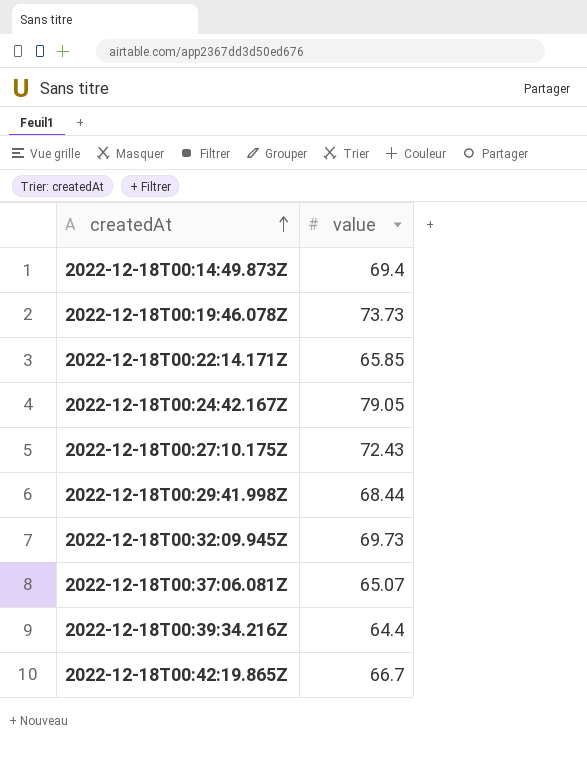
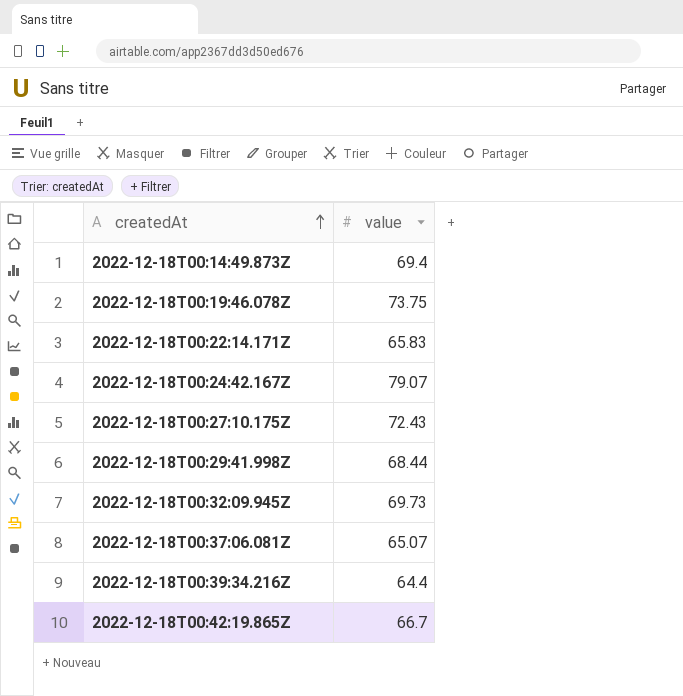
2022-12-18T00:19:46.078Z | value: 73.73 -> 73.75
2022-12-18T00:22:14.171Z | value: 65.85 -> 65.83
2022-12-18T00:24:42.167Z | value: 79.05 -> 79.07

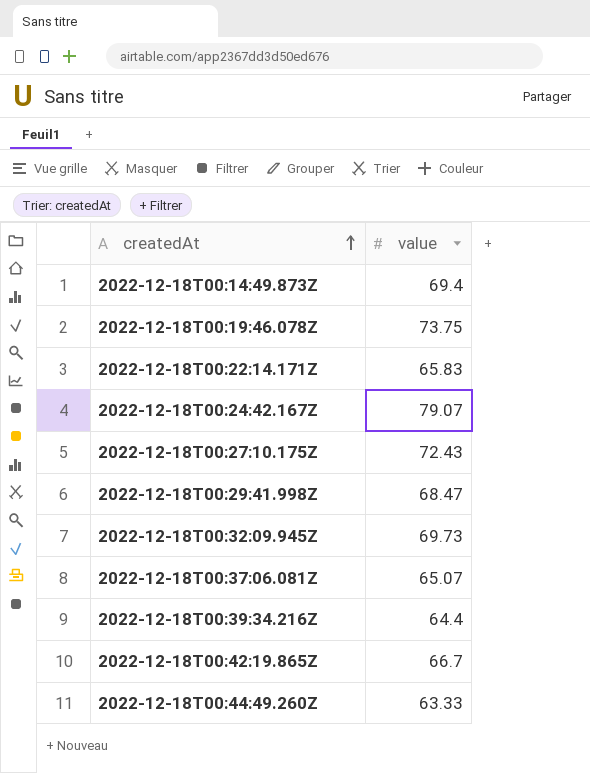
2022-12-18T00:29:41.998Z | value: 68.44 -> 68.47
row 2022-12-18T00:44:49.260Z: none -> 63.33

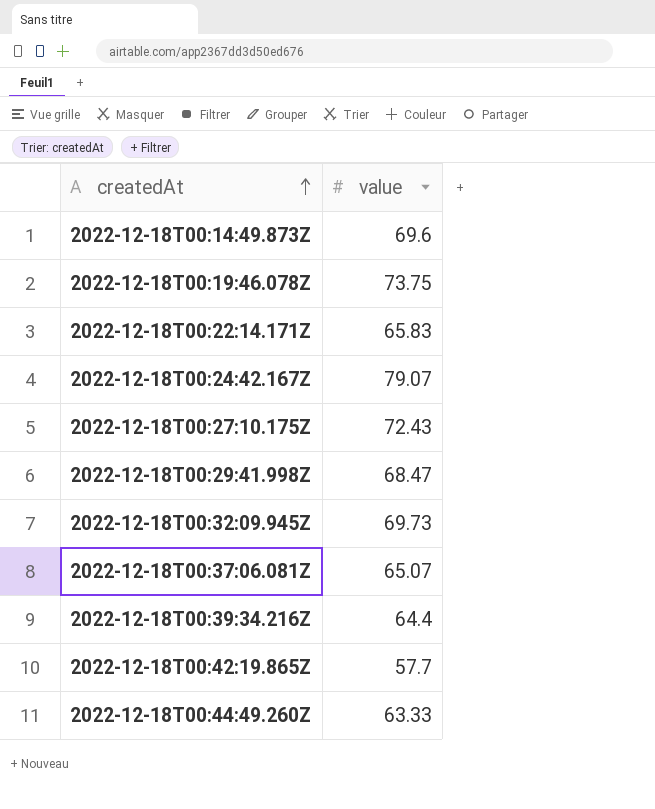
2022-12-18T00:14:49.873Z | value: 69.4 -> 69.6
2022-12-18T00:42:19.865Z | value: 66.7 -> 57.7

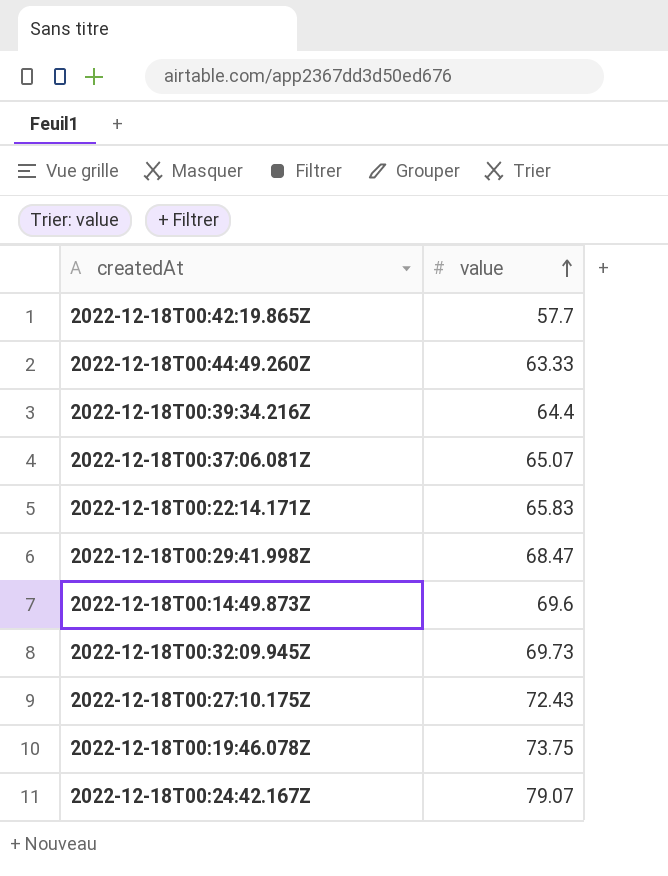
row order: createdAt ascending -> value ascending

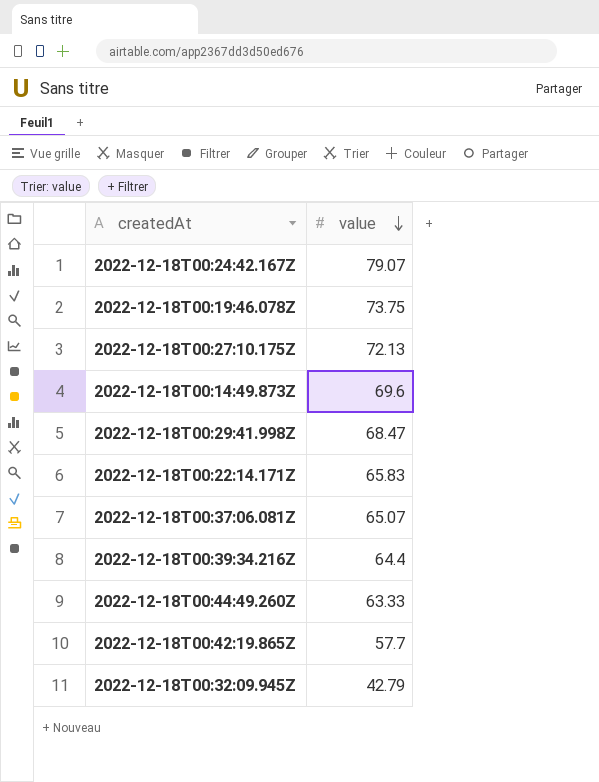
row order: value ascending -> value descending
2022-12-18T00:27:10.175Z | value: 72.43 -> 72.13
2022-12-18T00:32:09.945Z | value: 69.73 -> 42.79

